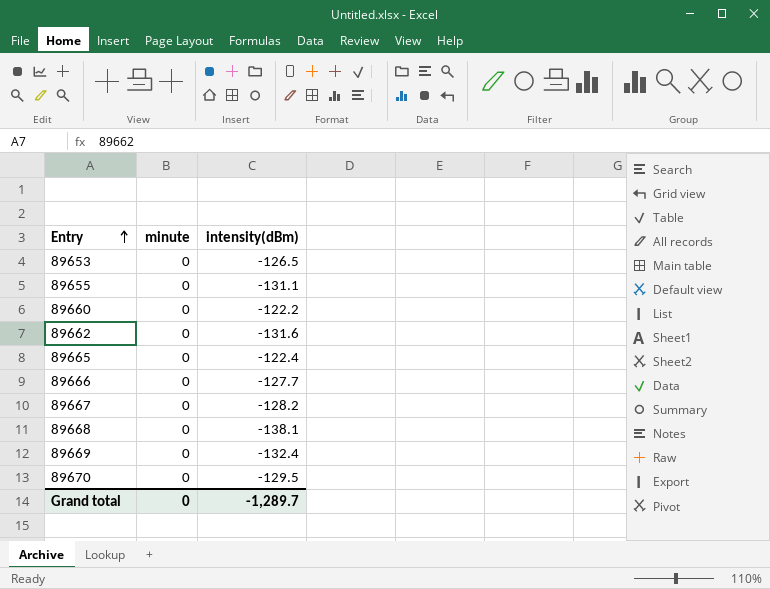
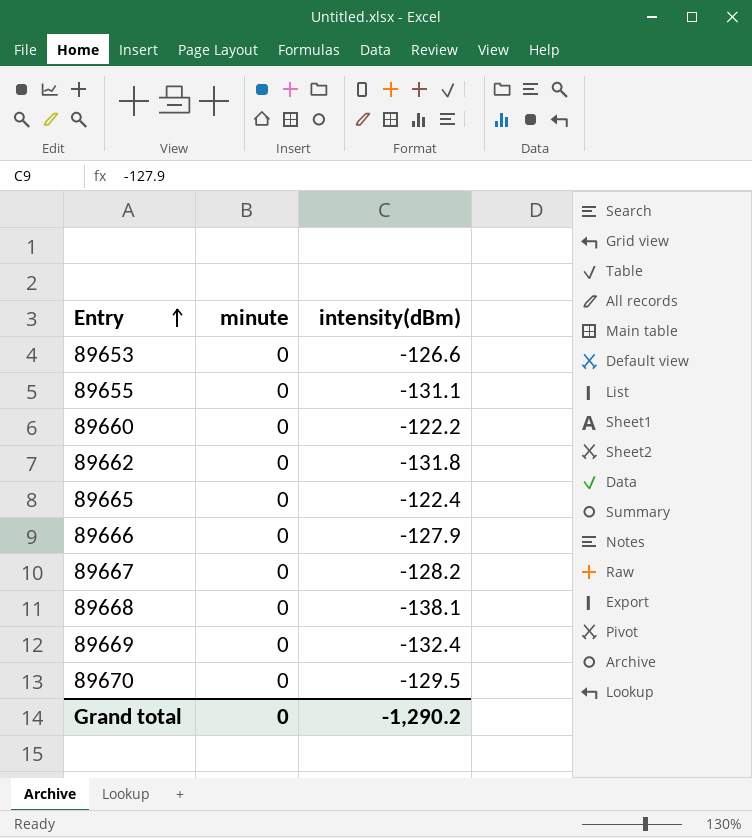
89653 | intensity(dBm): -126.5 -> -126.6
89662 | intensity(dBm): -131.6 -> -131.8
89666 | intensity(dBm): -127.7 -> -127.9
Grand total | intensity(dBm): -1,289.7 -> -1,290.2

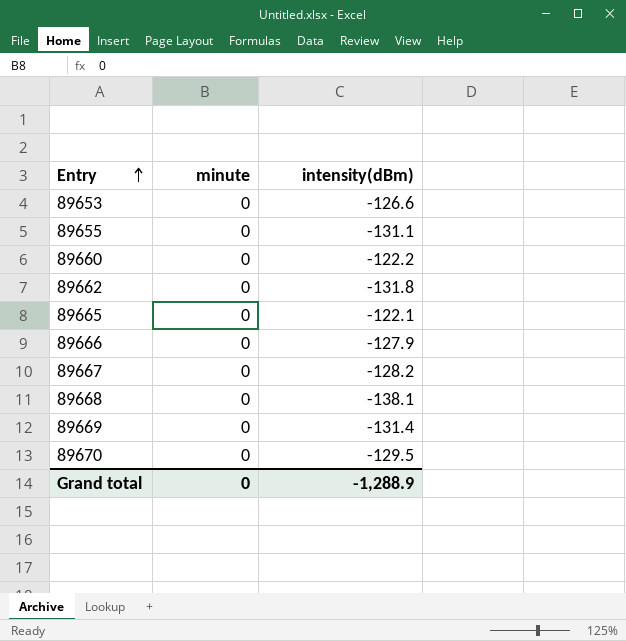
89665 | intensity(dBm): -122.4 -> -122.1
89669 | intensity(dBm): -132.4 -> -131.4
Grand total | intensity(dBm): -1,290.2 -> -1,288.9

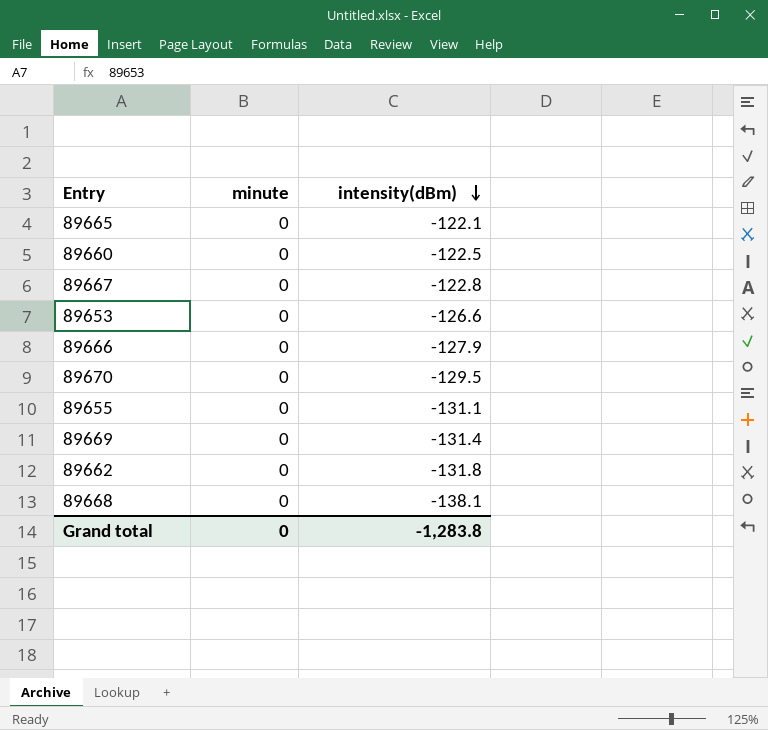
row order: Entry ascending -> intensity(dBm) descending
89660 | intensity(dBm): -122.2 -> -122.5
89667 | intensity(dBm): -128.2 -> -122.8
Grand total | intensity(dBm): -1,288.9 -> -1,283.8

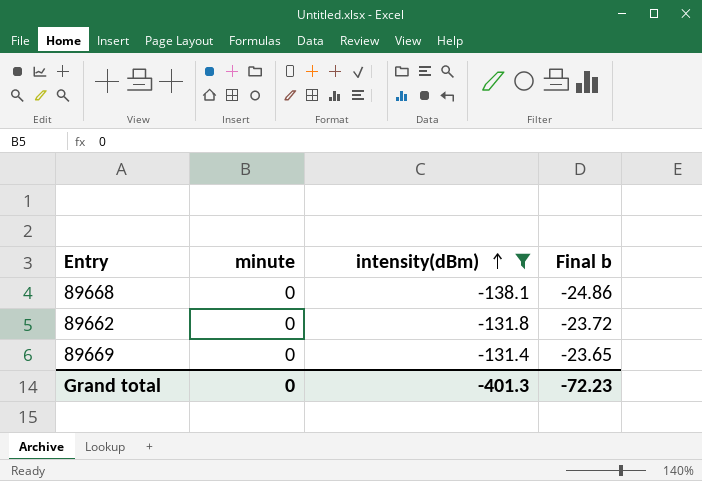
filter: none -> intensity(dBm) <= -131.4
row order: intensity(dBm) descending -> intensity(dBm) ascending
column Final b | formula: none -> [intensity(dBm)] * 0.18
Grand total | intensity(dBm): -1,283.8 -> -401.3

